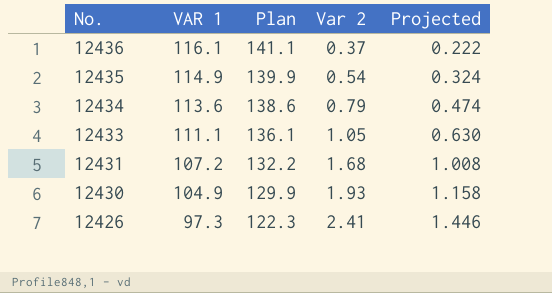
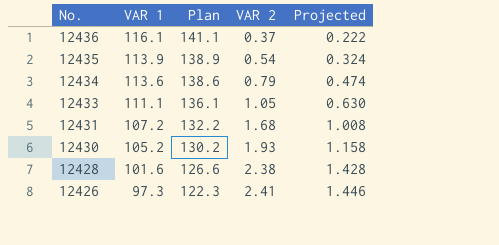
column name: Var 2 -> VAR 2
12435 | VAR 1: 114.9 -> 113.9
12435 | Plan: 139.9 -> 138.9
12430 | VAR 1: 104.9 -> 105.2
12430 | Plan: 129.9 -> 130.2
row 12428: none -> 101.6 | 126.6 | 2.38 | 1.428

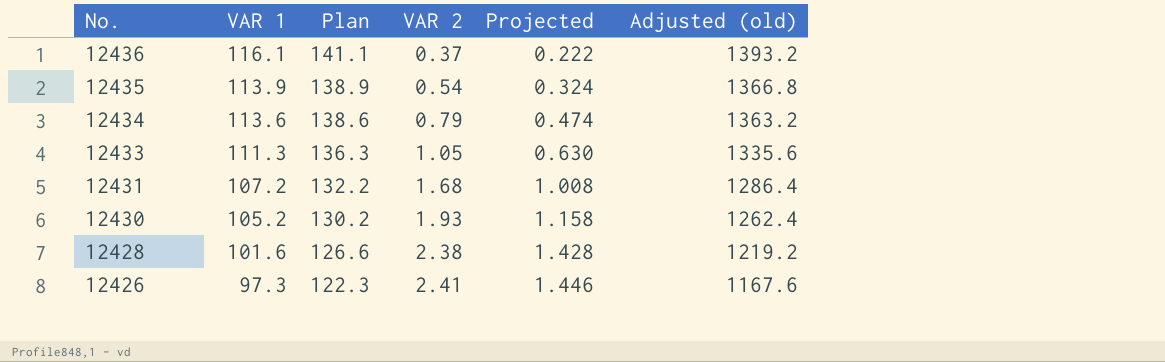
column Adjusted (old) | formula: none -> [VAR 1] * 12
12433 | VAR 1: 111.1 -> 111.3
12433 | Plan: 136.1 -> 136.3

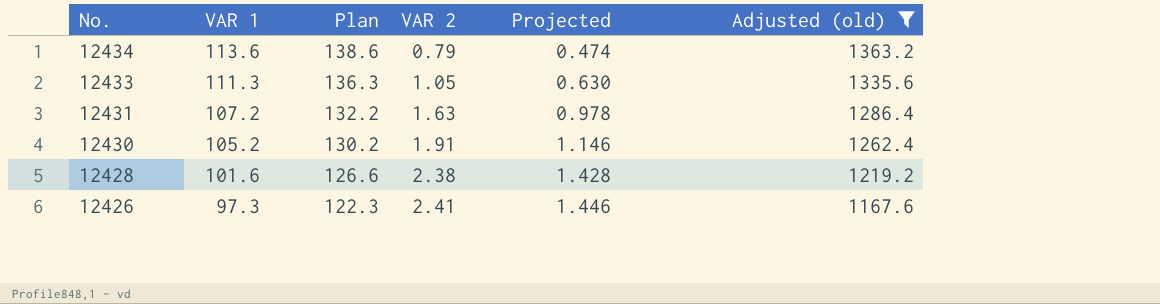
filter: none -> Adjusted (old) <= 1363.2
12431 | VAR 2: 1.68 -> 1.63
12431 | Projected: 1.008 -> 0.978
12430 | VAR 2: 1.93 -> 1.91
12430 | Projected: 1.158 -> 1.146

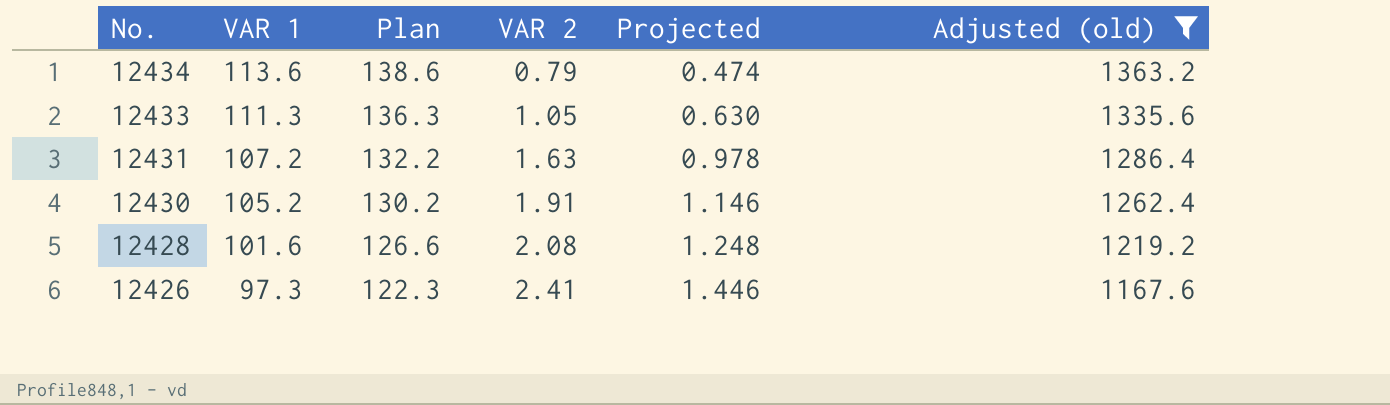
12428 | VAR 2: 2.38 -> 2.08
12428 | Projected: 1.428 -> 1.248

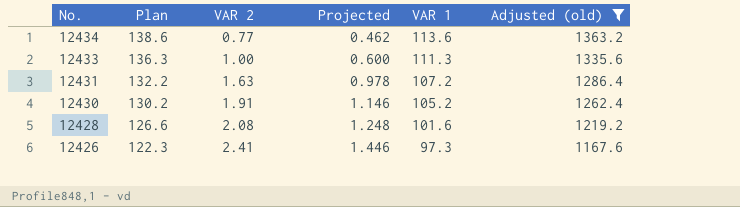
column VAR 1 | position: 2 -> 5
12434 | VAR 2: 0.79 -> 0.77
12434 | Projected: 0.474 -> 0.462
12433 | VAR 2: 1.05 -> 1.00
12433 | Projected: 0.630 -> 0.600

